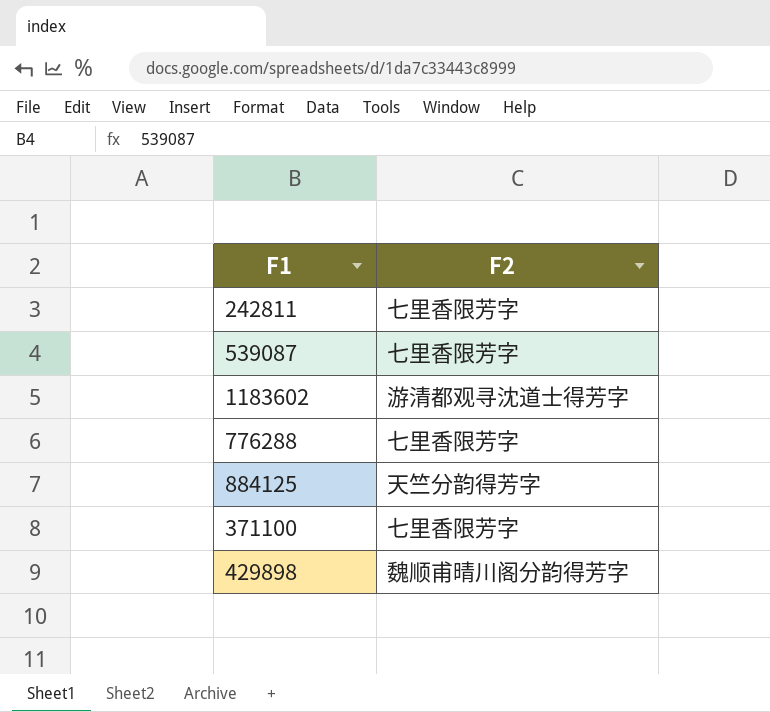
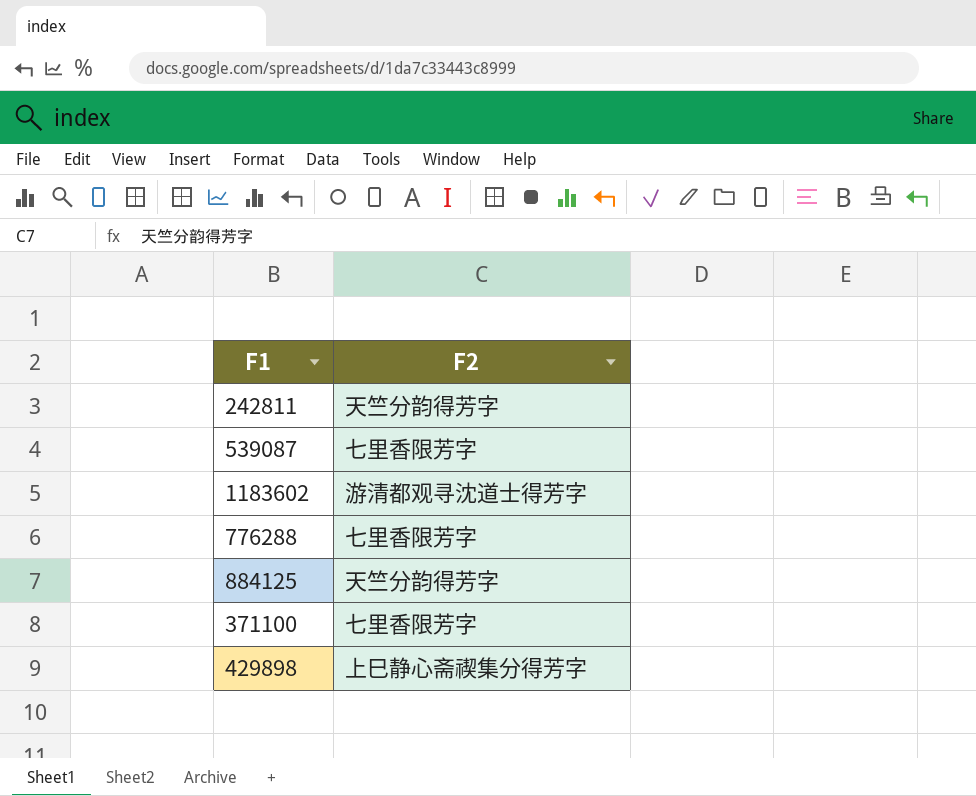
242811 | F2: 七里香限芳字 -> 天竺分韵得芳字
429898 | F2: 魏顺甫晴川阁分韵得芳字 -> 上巳静心斋禊集分得芳字

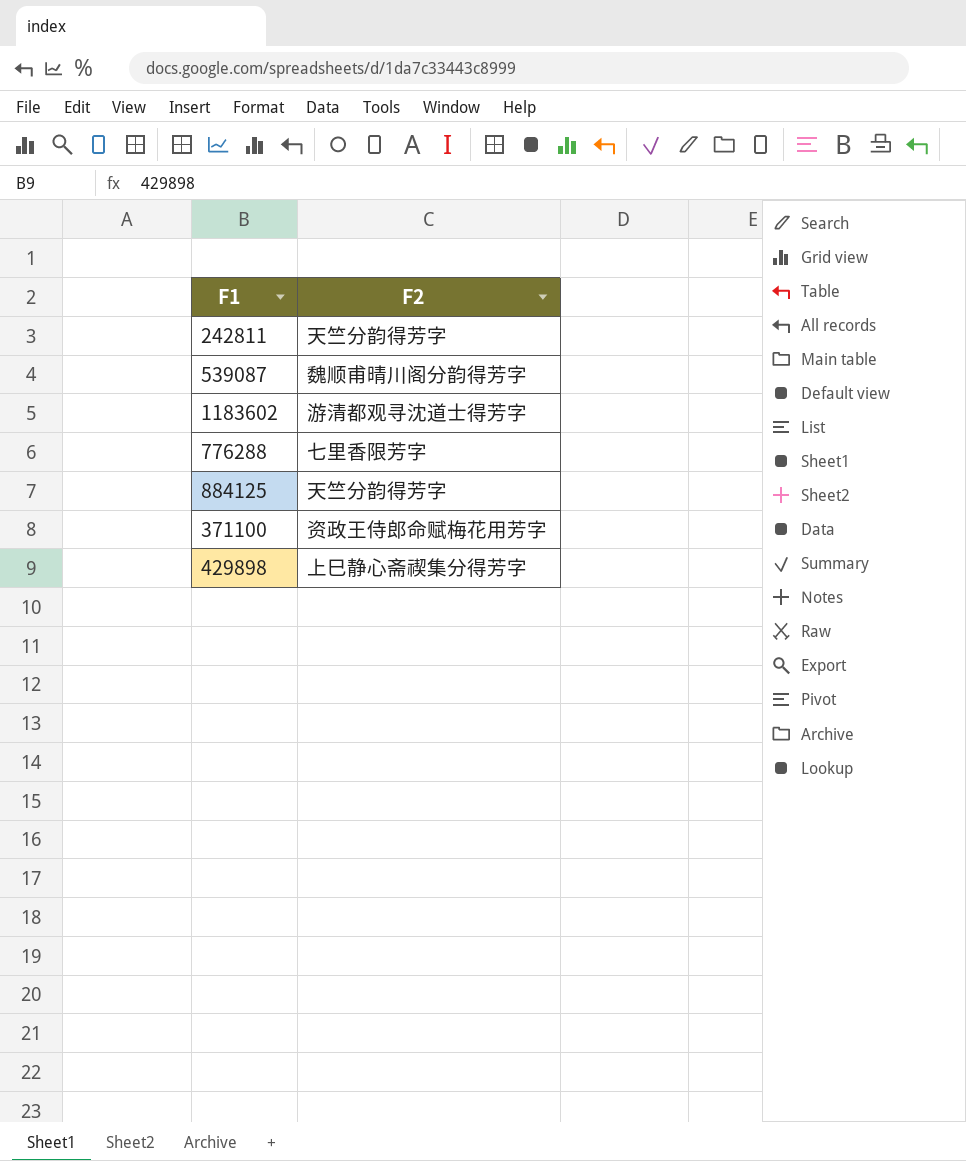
539087 | F2: 七里香限芳字 -> 魏顺甫晴川阁分韵得芳字
371100 | F2: 七里香限芳字 -> 资政王侍郎命赋梅花用芳字

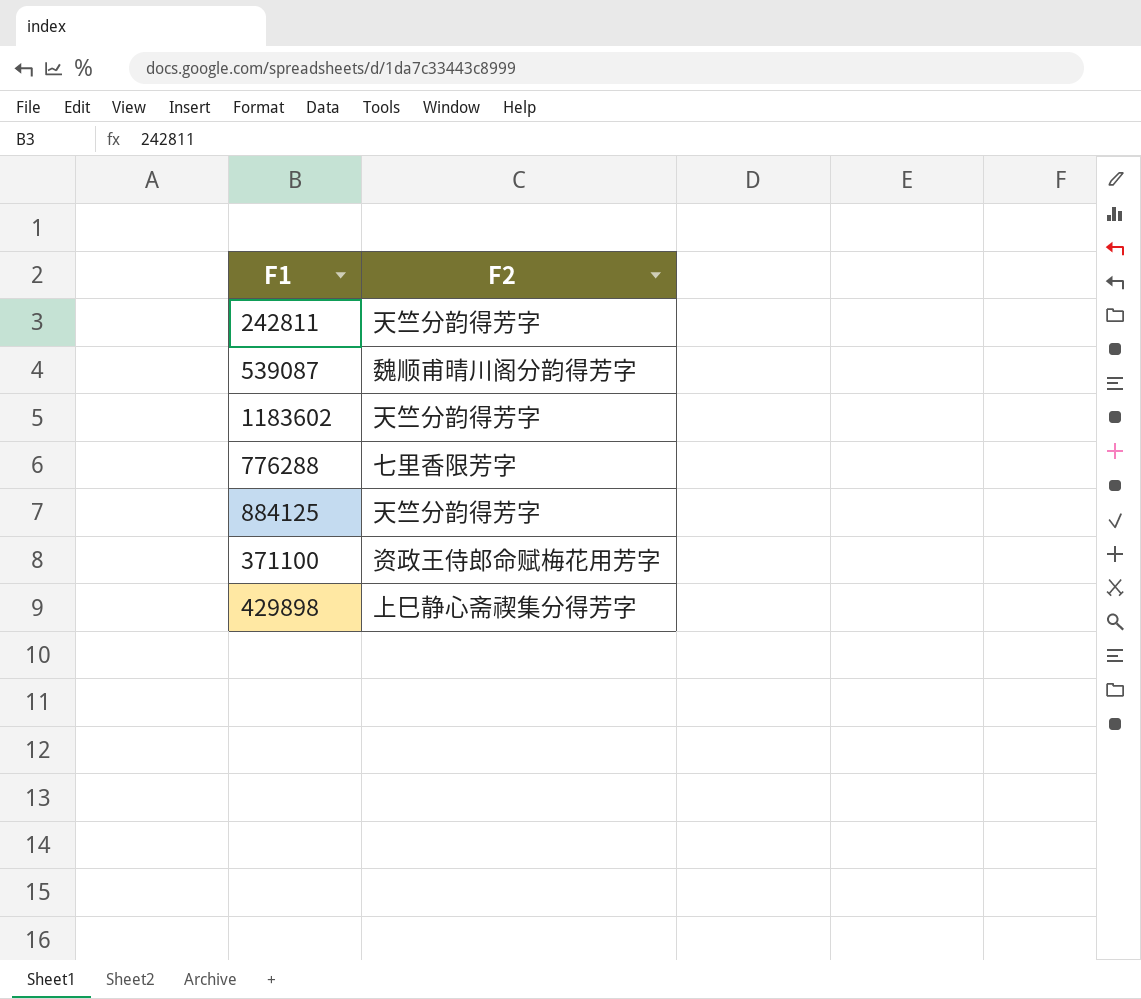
1183602 | F2: 游清都观寻沈道士得芳字 -> 天竺分韵得芳字

